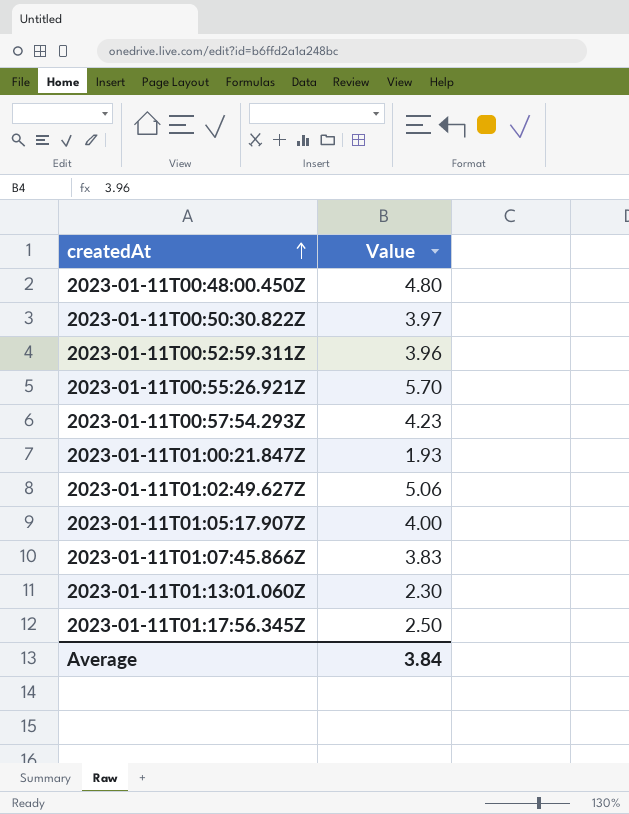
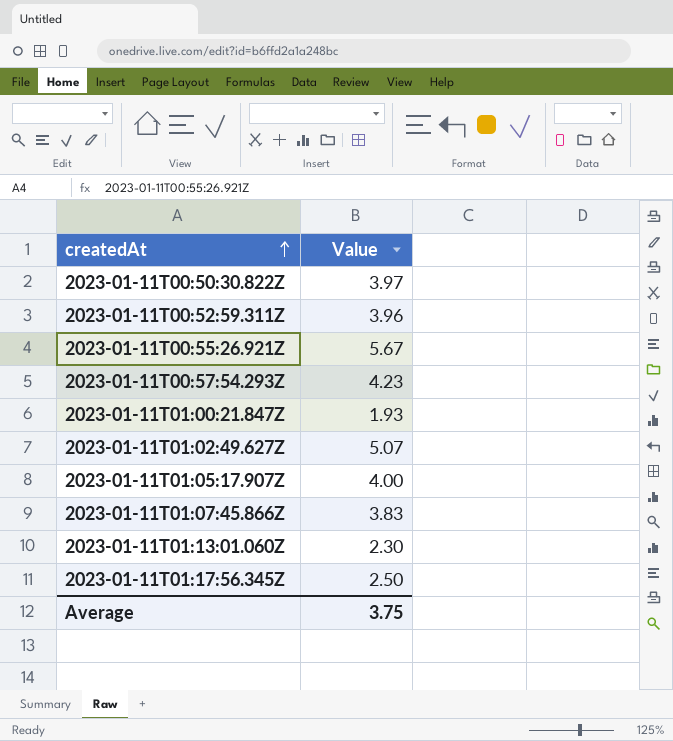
row 2023-01-11T00:48:00.450Z: 4.80 -> none
2023-01-11T00:55:26.921Z | Value: 5.70 -> 5.67
2023-01-11T01:02:49.627Z | Value: 5.06 -> 5.07
Average | Value: 3.84 -> 3.75

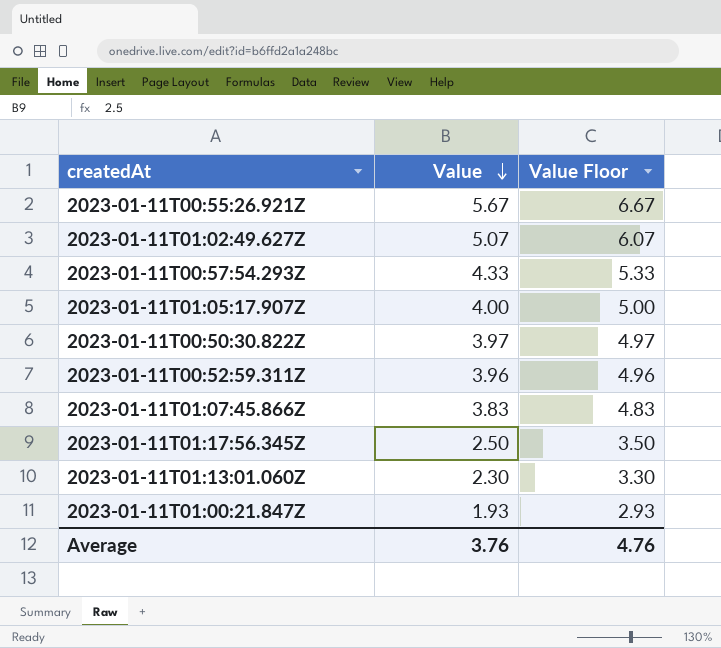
row order: createdAt ascending -> Value descending
column Value Floor | formula: none -> [Value] + 1
2023-01-11T00:57:54.293Z | Value: 4.23 -> 4.33
Average | Value: 3.75 -> 3.76

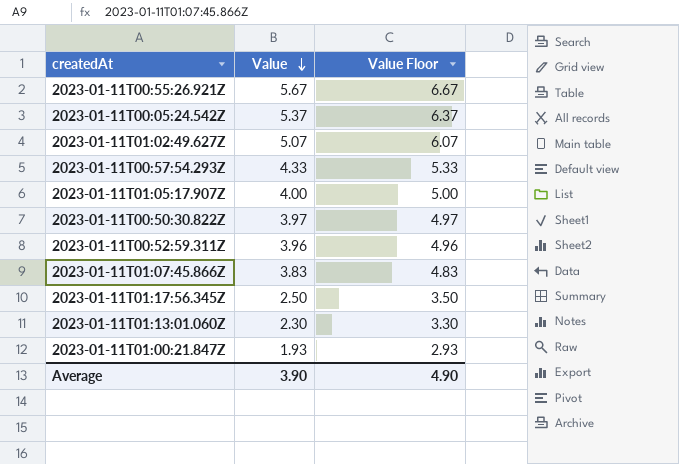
row 2023-01-11T00:05:24.542Z: none -> 5.37 | 6.37
Average | Value: 3.76 -> 3.90
Average | Value Floor: 4.76 -> 4.90

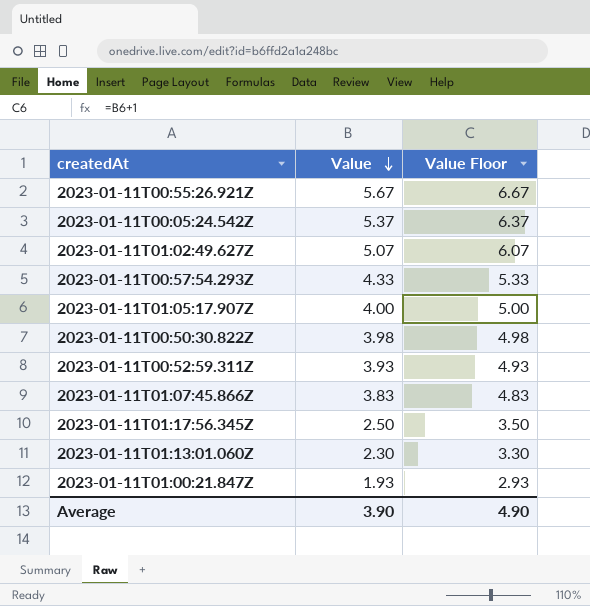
2023-01-11T00:50:30.822Z | Value: 3.97 -> 3.98
2023-01-11T00:50:30.822Z | Value Floor: 4.97 -> 4.98
2023-01-11T00:52:59.311Z | Value: 3.96 -> 3.93
2023-01-11T00:52:59.311Z | Value Floor: 4.96 -> 4.93

